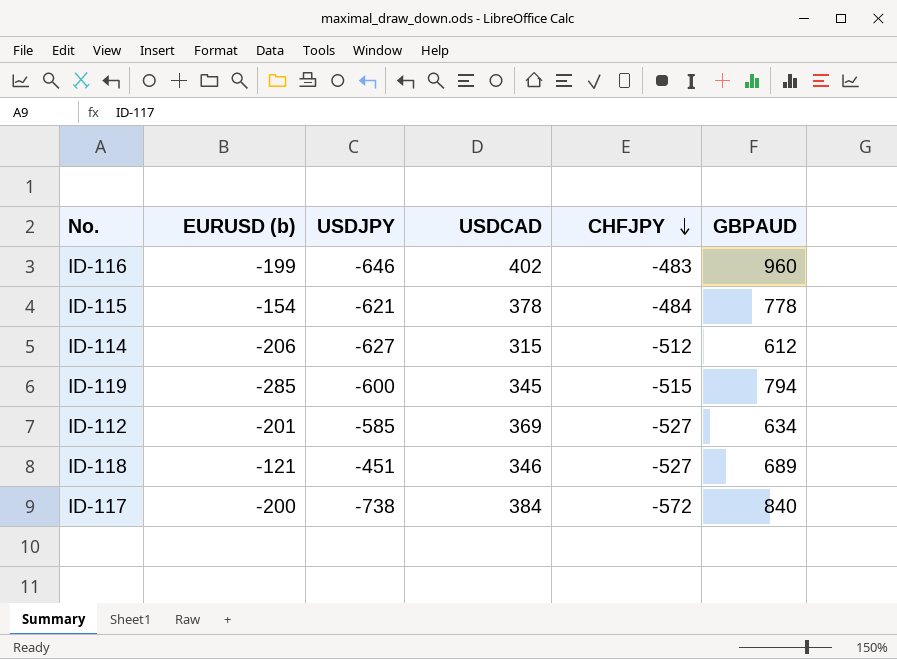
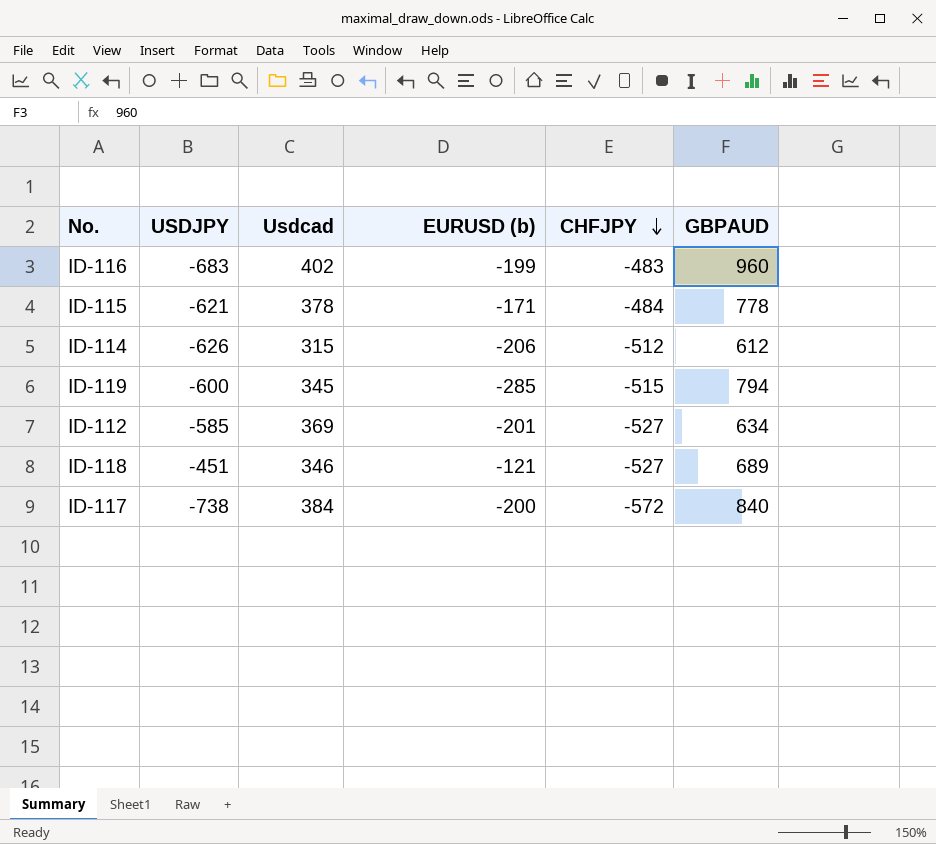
column name: USDCAD -> Usdcad
column EURUSD (b) | position: 2 -> 4
ID-116 | USDJPY: -646 -> -683
ID-115 | EURUSD (b): -154 -> -171
ID-114 | USDJPY: -627 -> -626

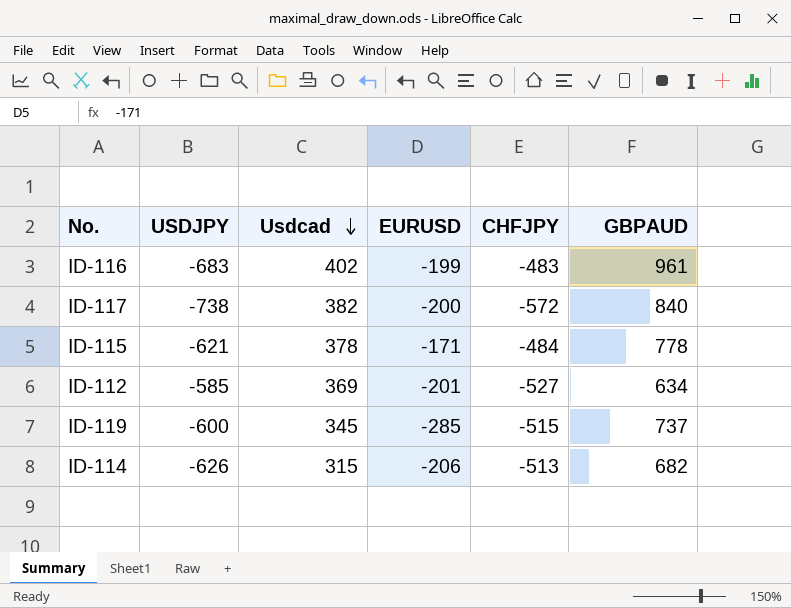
row order: CHFJPY descending -> Usdcad descending
column name: EURUSD (b) -> EURUSD
row ID-118: -451 | 346 | -121 | -527 | 689 -> none
ID-116 | GBPAUD: 960 -> 961
ID-117 | Usdcad: 384 -> 382
ID-119 | GBPAUD: 794 -> 737
ID-114 | CHFJPY: -512 -> -513
ID-114 | GBPAUD: 612 -> 682

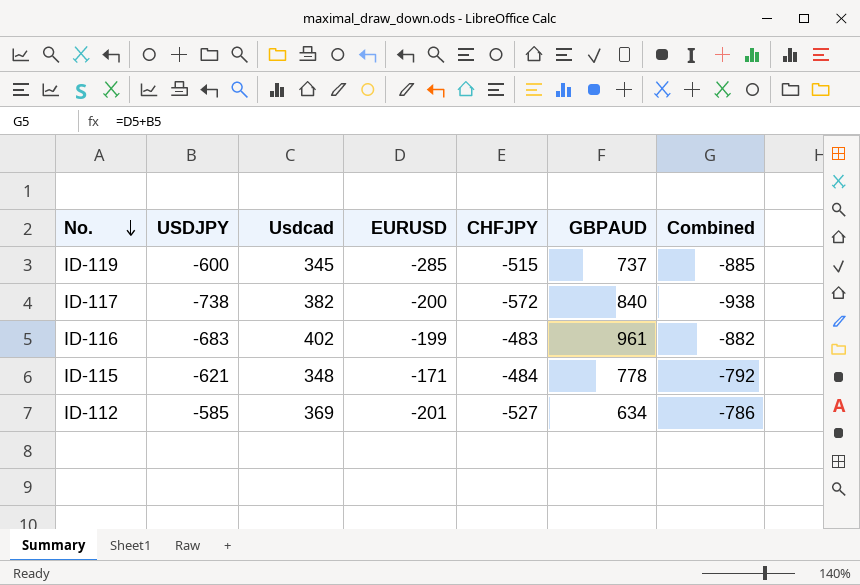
row order: Usdcad descending -> No. descending
column Combined | formula: none -> [USDJPY] + [EURUSD]
row ID-114: -626 | 315 | -206 | -513 | 682 -> none
ID-115 | Usdcad: 378 -> 348

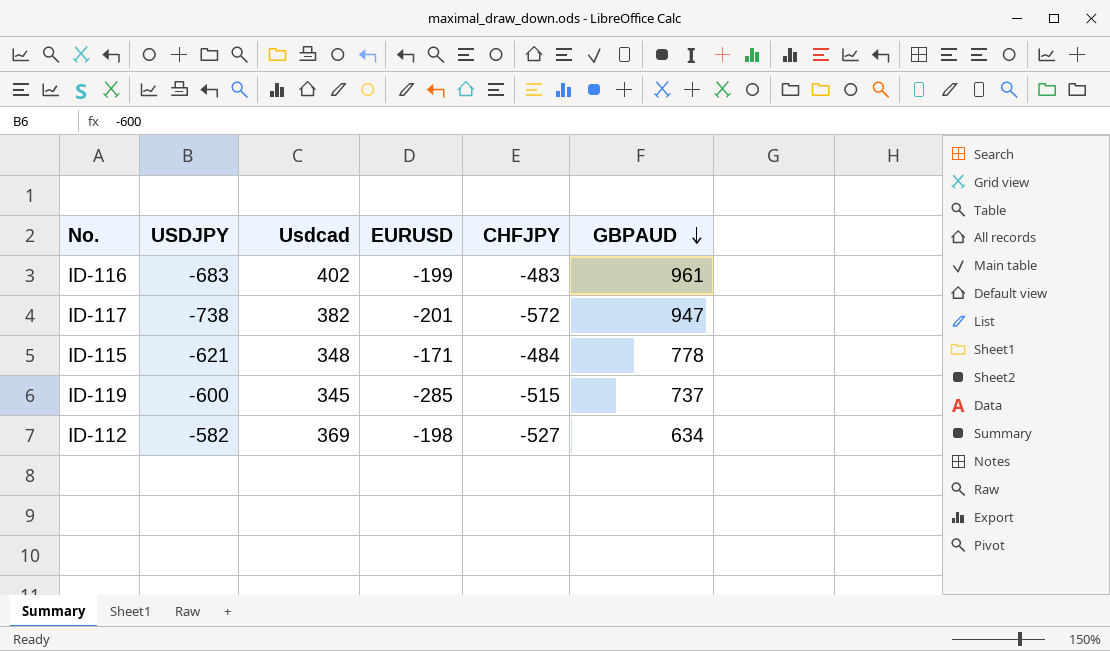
row order: No. descending -> GBPAUD descending
column Combined | formula: [USDJPY] + [EURUSD] -> none
ID-117 | EURUSD: -200 -> -201
ID-117 | GBPAUD: 840 -> 947
ID-112 | USDJPY: -585 -> -582
ID-112 | EURUSD: -201 -> -198

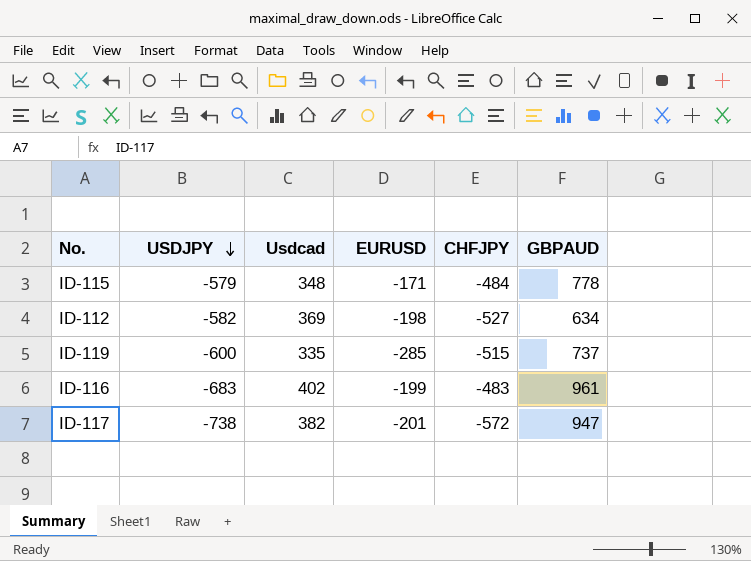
row order: GBPAUD descending -> USDJPY descending
ID-115 | USDJPY: -621 -> -579
ID-119 | Usdcad: 345 -> 335

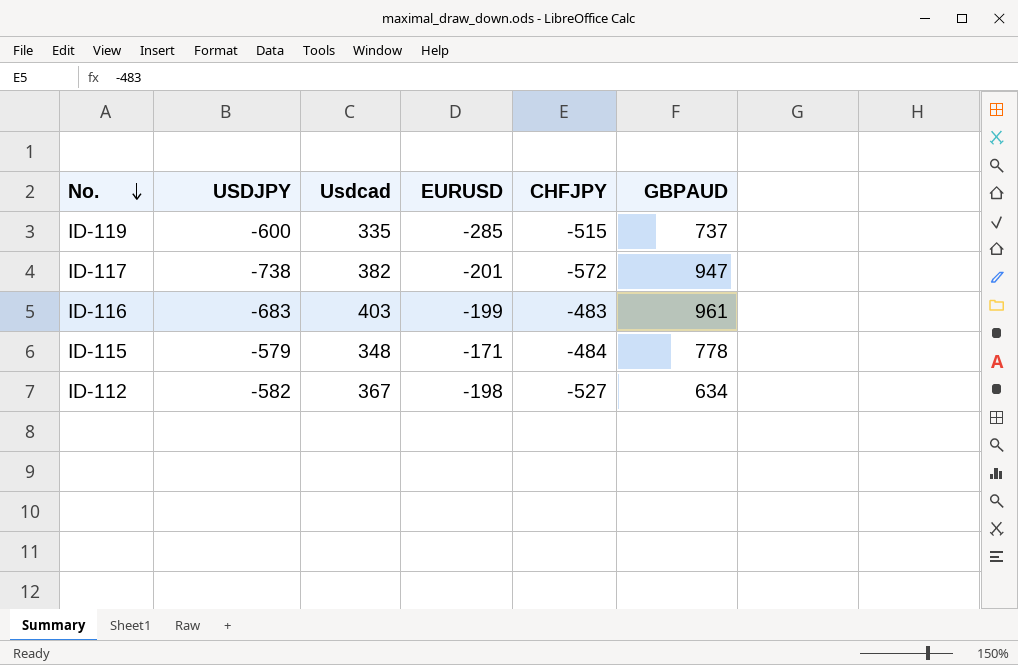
row order: USDJPY descending -> No. descending
ID-116 | Usdcad: 402 -> 403
ID-112 | Usdcad: 369 -> 367

